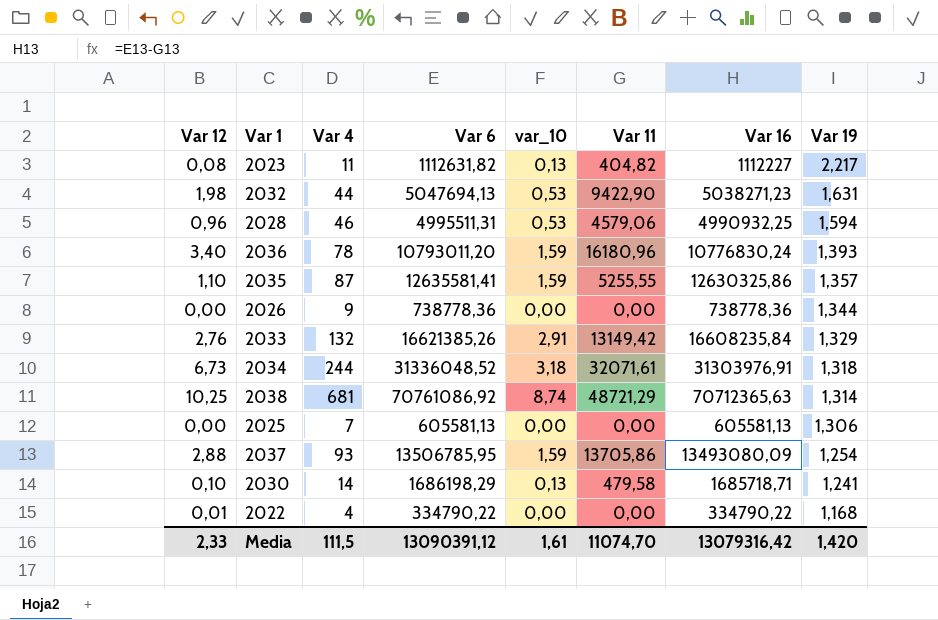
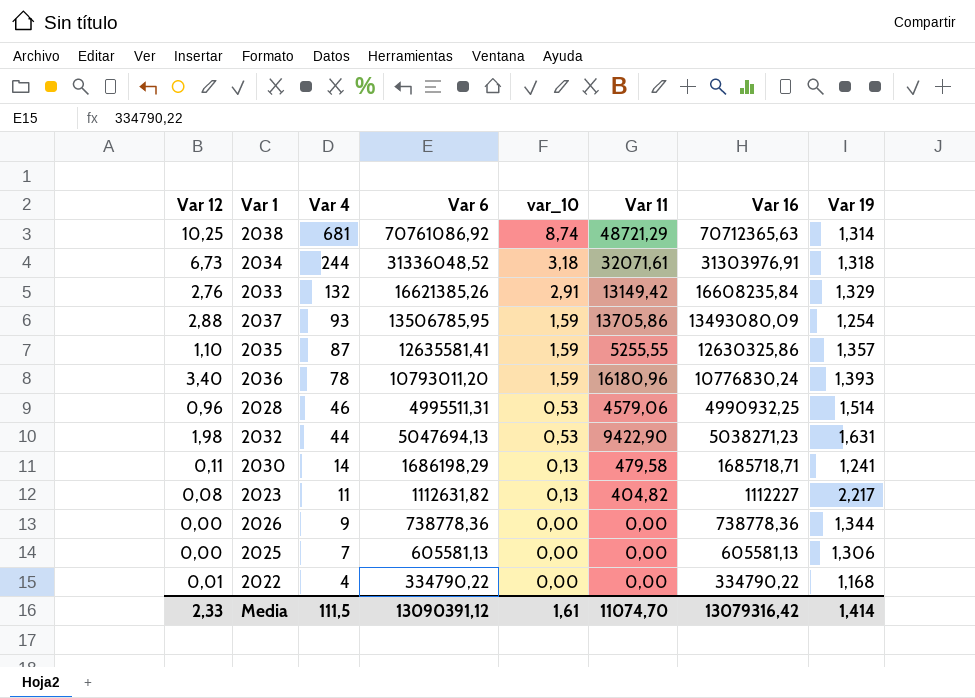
row order: Var 19 descending -> Var 4 descending
2028 | Var 19: 1,594 -> 1,514
2030 | Var 12: 0,10 -> 0,11
Media | Var 19: 1,420 -> 1,414

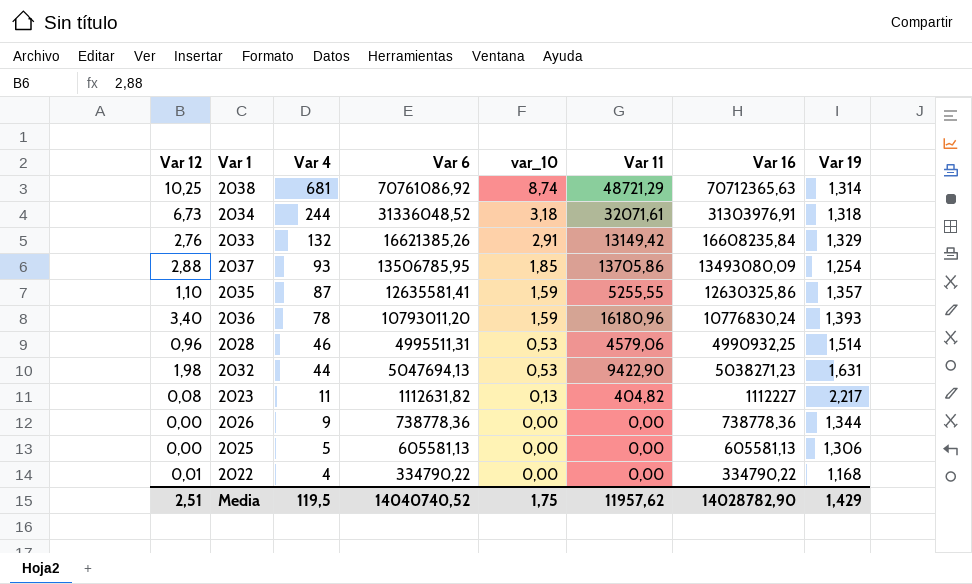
row 2030: 0,11 | 14 | 1686198,29 | 0,13 | 479,58 | 1685718,71 | 1,241 -> none
2037 | var_10: 1,59 -> 1,85
2025 | Var 4: 7 -> 5
Media | Var 12: 2,33 -> 2,51
Media | Var 4: 111,5 -> 119,5
Media | Var 6: 13090391,12 -> 14040740,52
Media | var_10: 1,61 -> 1,75
Media | Var 11: 11074,70 -> 11957,62
Media | Var 16: 13079316,42 -> 14028782,90
Media | Var 19: 1,414 -> 1,429

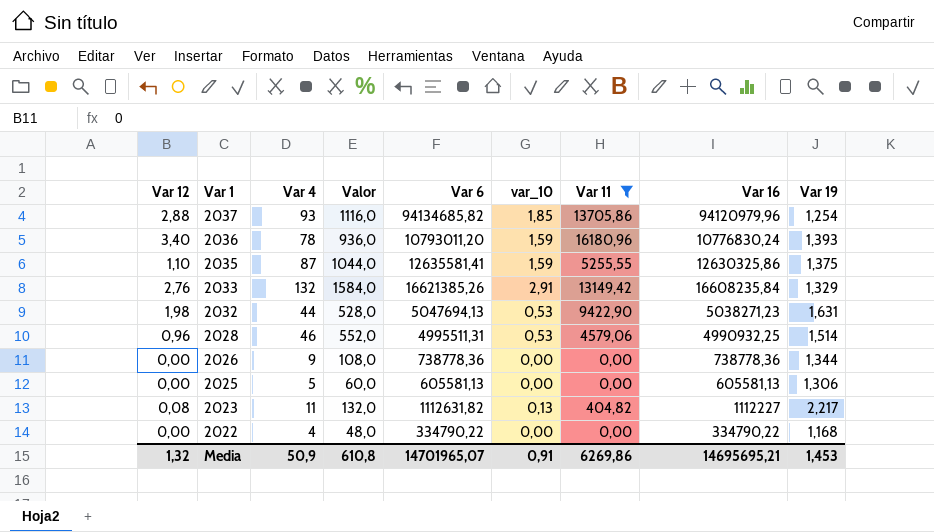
filter: none -> Var 11 <= 16180,96
row order: Var 4 descending -> Var 1 descending
column Valor | formula: none -> [Var 4] * 12
2037 | Var 6: 13506785,95 -> 94134685,82
2037 | Var 16: 13493080,09 -> 94120979,96
2035 | Var 19: 1,357 -> 1,375
2022 | Var 12: 0,01 -> 0,00
Media | Var 12: 2,51 -> 1,32
Media | Var 4: 119,5 -> 50,9
Media | Var 6: 14040740,52 -> 14701965,07
Media | var_10: 1,75 -> 0,91
Media | Var 11: 11957,62 -> 6269,86
Media | Var 16: 14028782,90 -> 14695695,21
Media | Var 19: 1,429 -> 1,453

